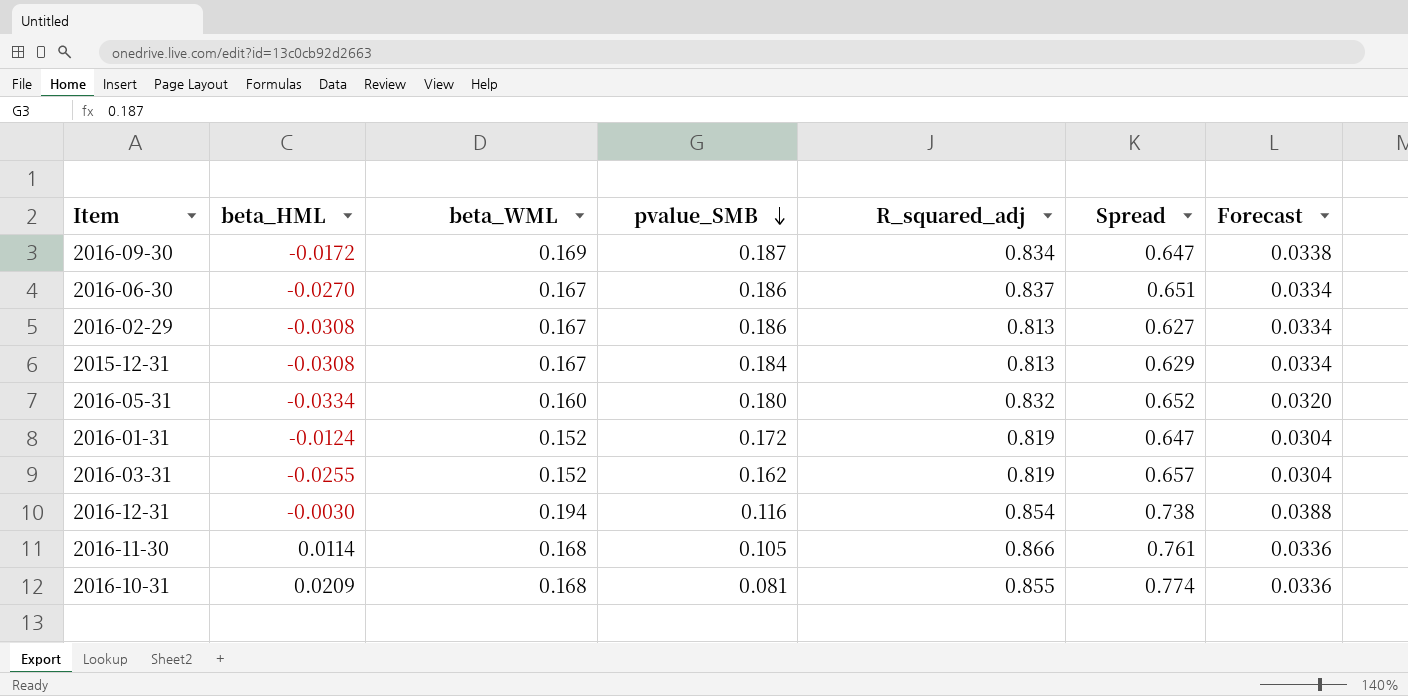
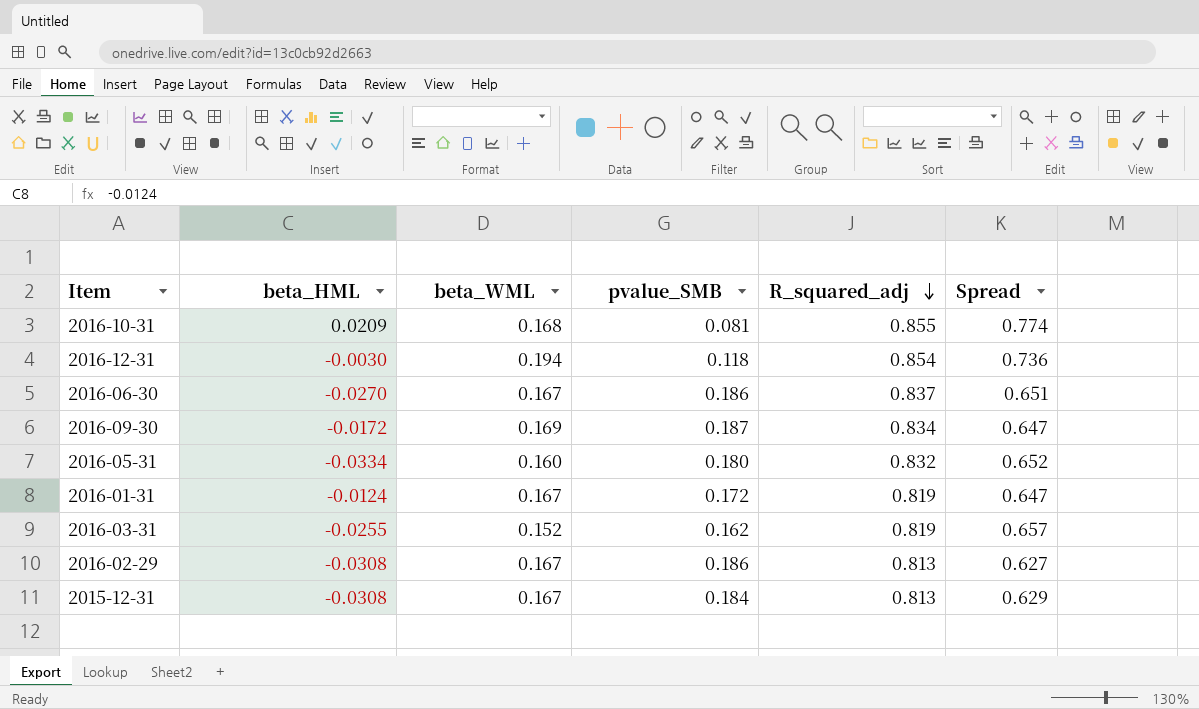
row order: pvalue_SMB descending -> R_squared_adj descending
column Forecast | formula: [beta_WML] * 0.2 -> none
row 2016-11-30: 0.0114 | 0.168 | 0.105 | 0.866 | 0.761 | 0.0336 -> none
2016-12-31 | pvalue_SMB: 0.116 -> 0.118
2016-12-31 | Spread: 0.738 -> 0.736
2016-01-31 | beta_WML: 0.152 -> 0.167

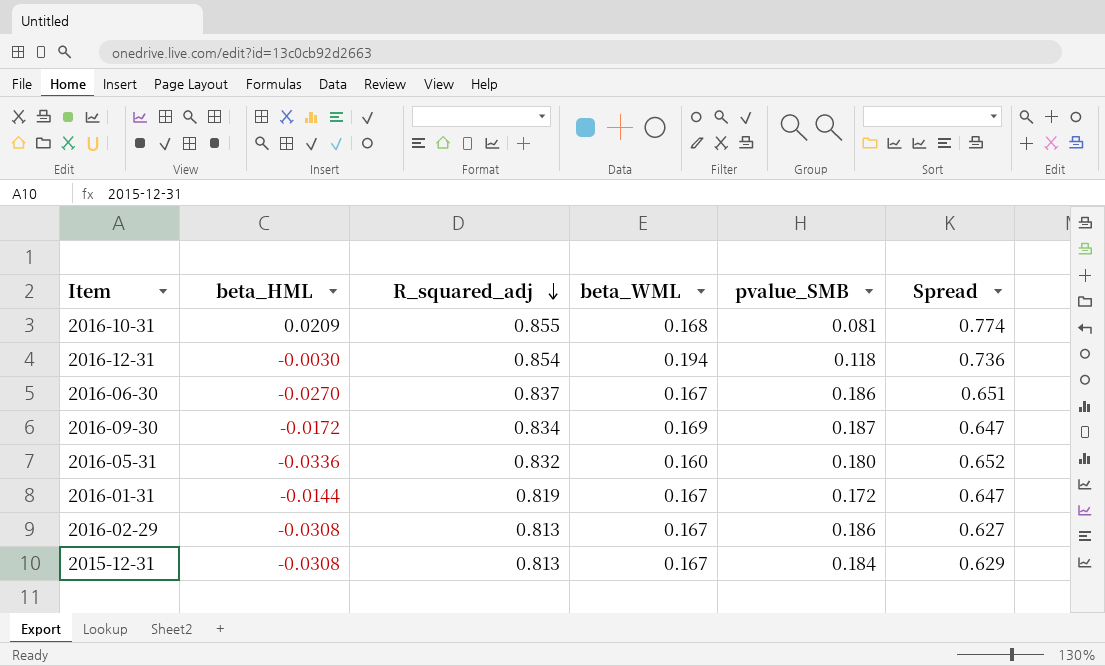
column R_squared_adj | position: 5 -> 3
row 2016-03-31: -0.0255 | 0.152 | 0.162 | 0.819 | 0.657 -> none
2016-05-31 | beta_HML: -0.0334 -> -0.0336
2016-01-31 | beta_HML: -0.0124 -> -0.0144

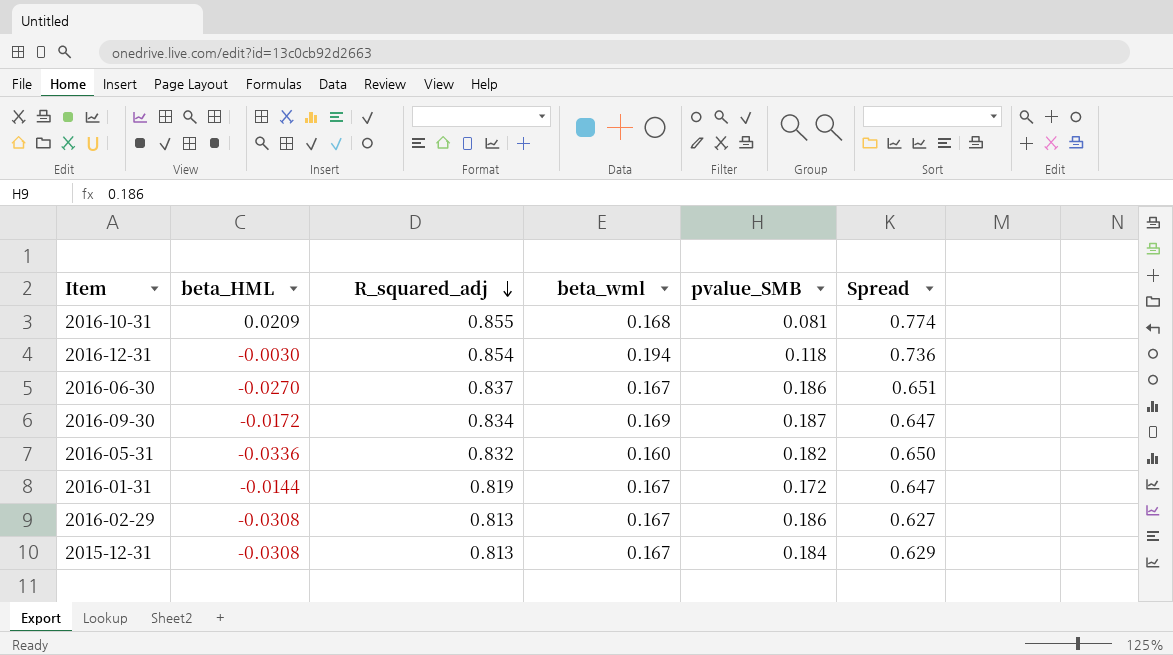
column name: beta_WML -> beta_wml
2016-05-31 | pvalue_SMB: 0.180 -> 0.182
2016-05-31 | Spread: 0.652 -> 0.650

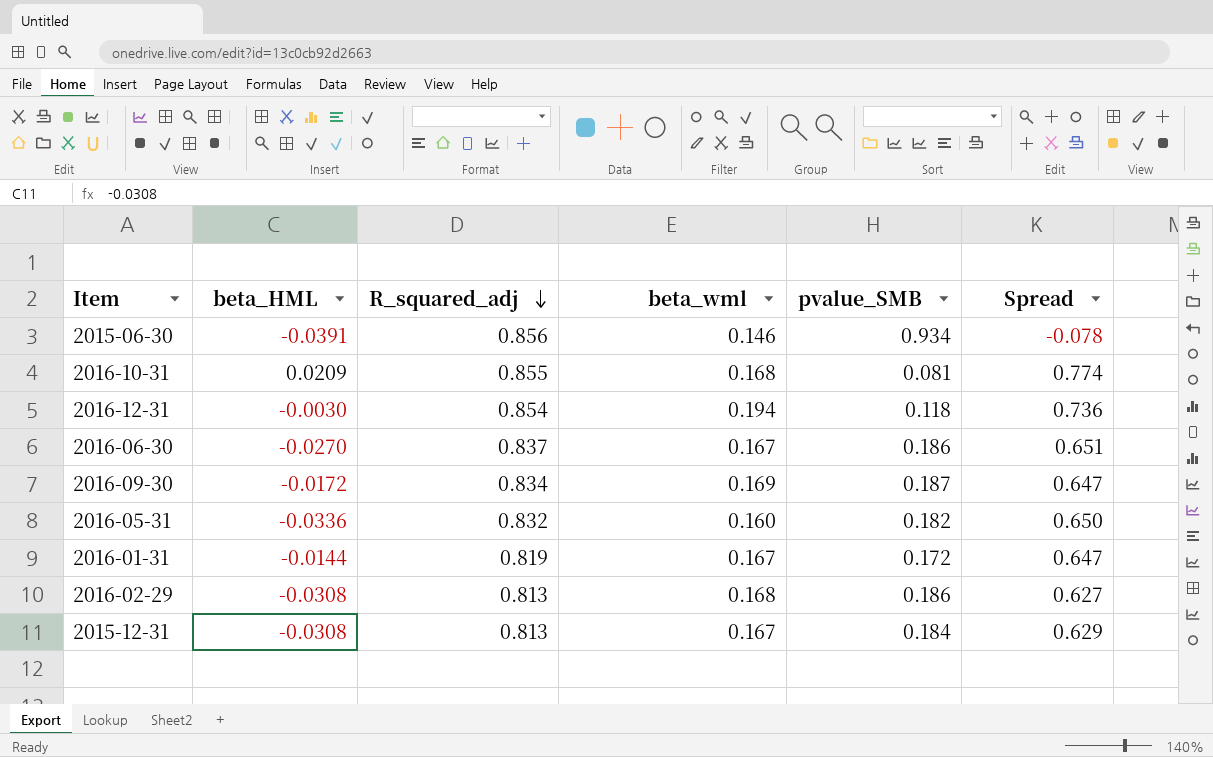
row 2015-06-30: none -> -0.0391 | 0.856 | 0.146 | 0.934 | -0.078
2016-02-29 | beta_wml: 0.167 -> 0.168

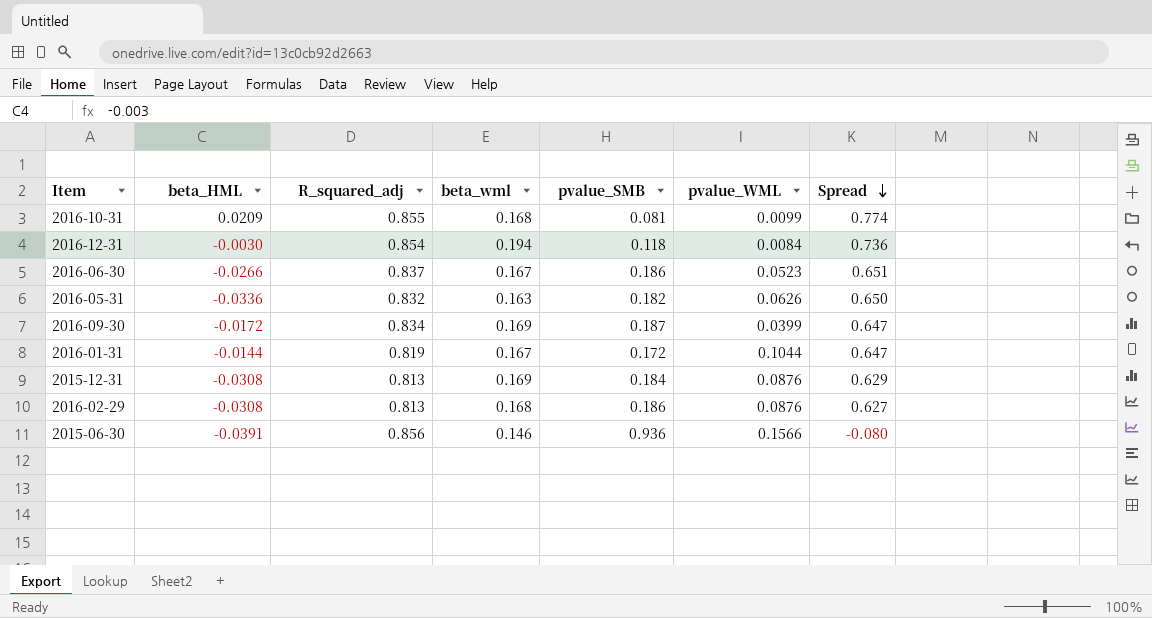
row order: R_squared_adj descending -> Spread descending
column pvalue_WML | position: none -> 6
2016-06-30 | beta_HML: -0.0270 -> -0.0266
2016-05-31 | beta_wml: 0.160 -> 0.163
2015-12-31 | beta_wml: 0.167 -> 0.169
2015-06-30 | pvalue_SMB: 0.934 -> 0.936
2015-06-30 | Spread: -0.078 -> -0.080

